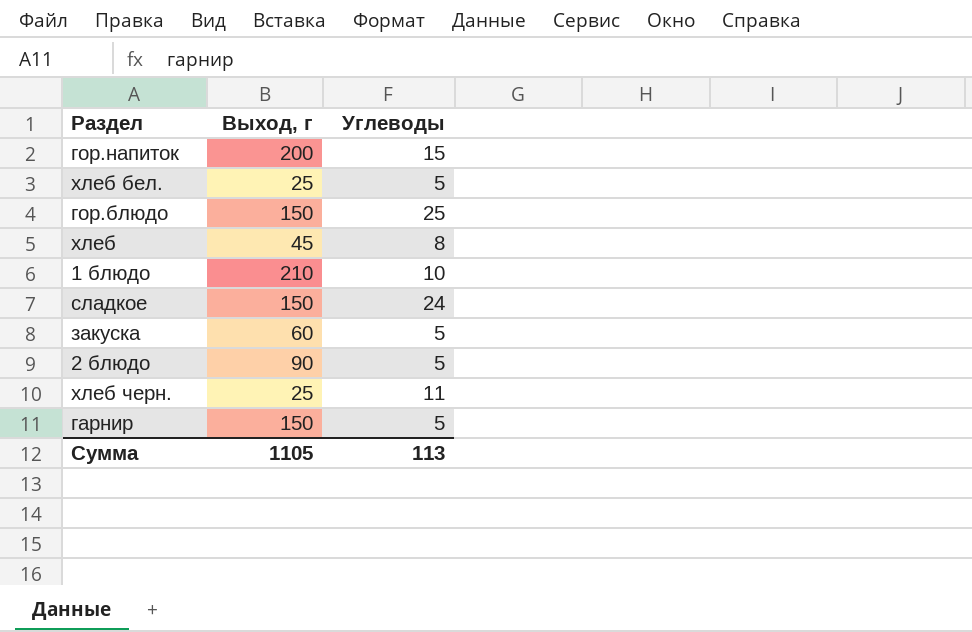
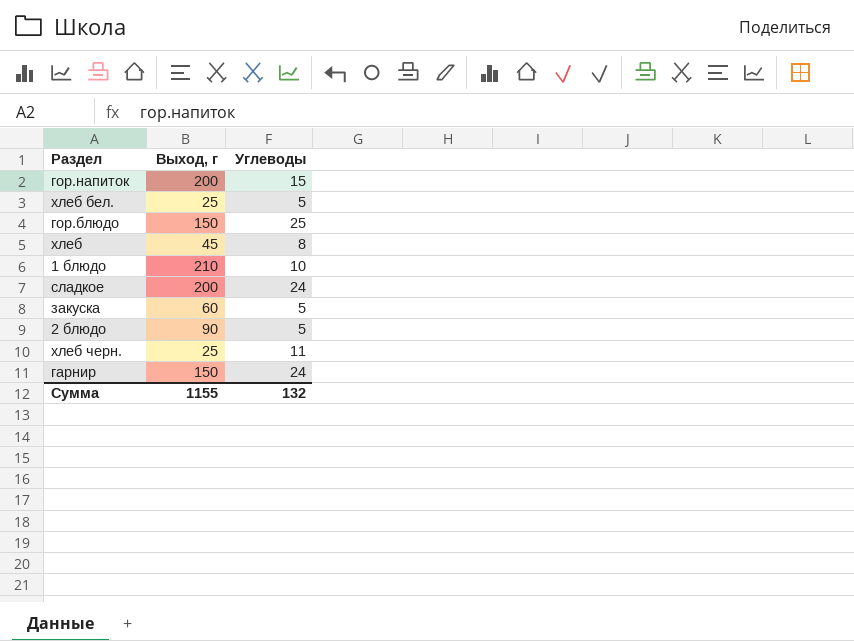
сладкое | Выход, г: 150 -> 200
гарнир | Углеводы: 5 -> 24
Сумма | Выход, г: 1105 -> 1155
Сумма | Углеводы: 113 -> 132

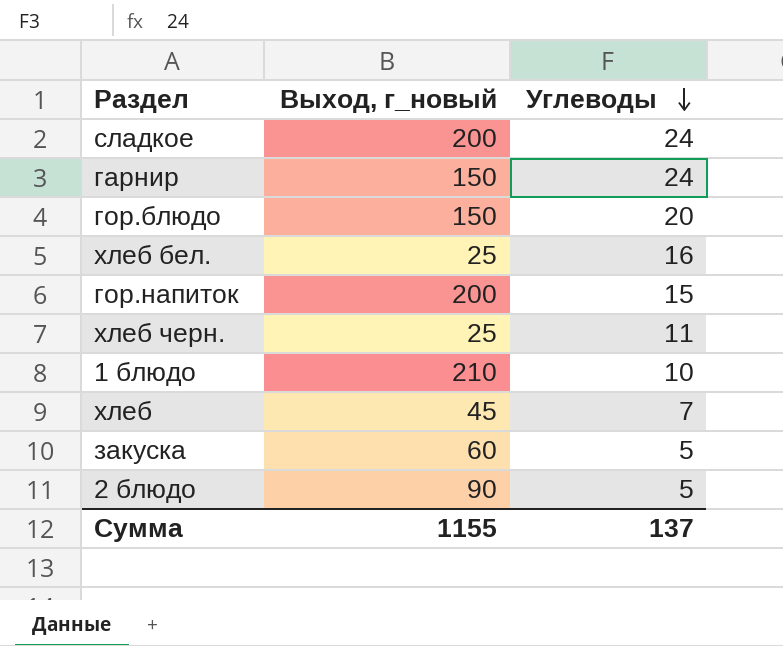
row order: none -> Углеводы descending
column name: Выход, г -> Выход, г_новый
гор.блюдо | Углеводы: 25 -> 20
хлеб бел. | Углеводы: 5 -> 16
хлеб | Углеводы: 8 -> 7
Сумма | Углеводы: 132 -> 137

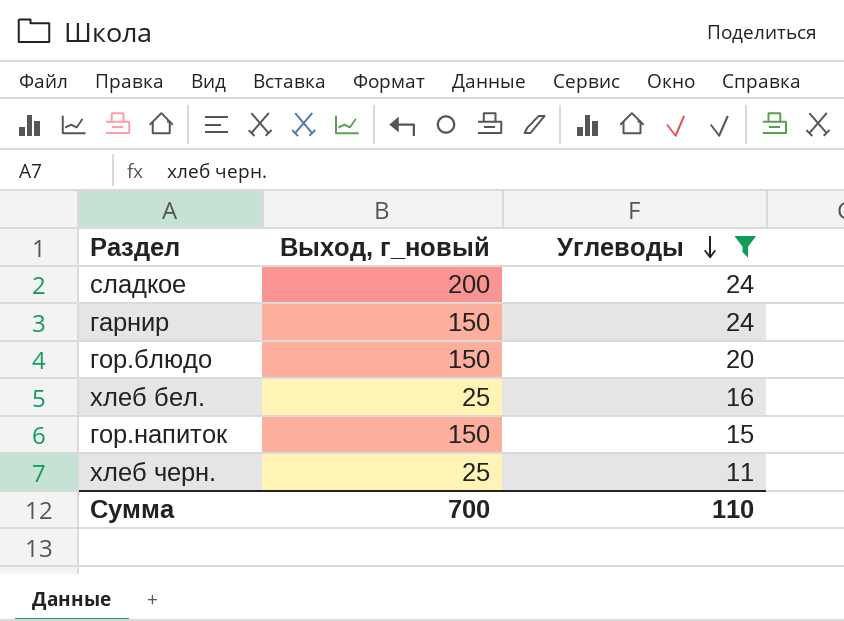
filter: none -> Углеводы >= 11
гор.напиток | Выход, г_новый: 200 -> 150
Сумма | Выход, г_новый: 1155 -> 700
Сумма | Углеводы: 137 -> 110

